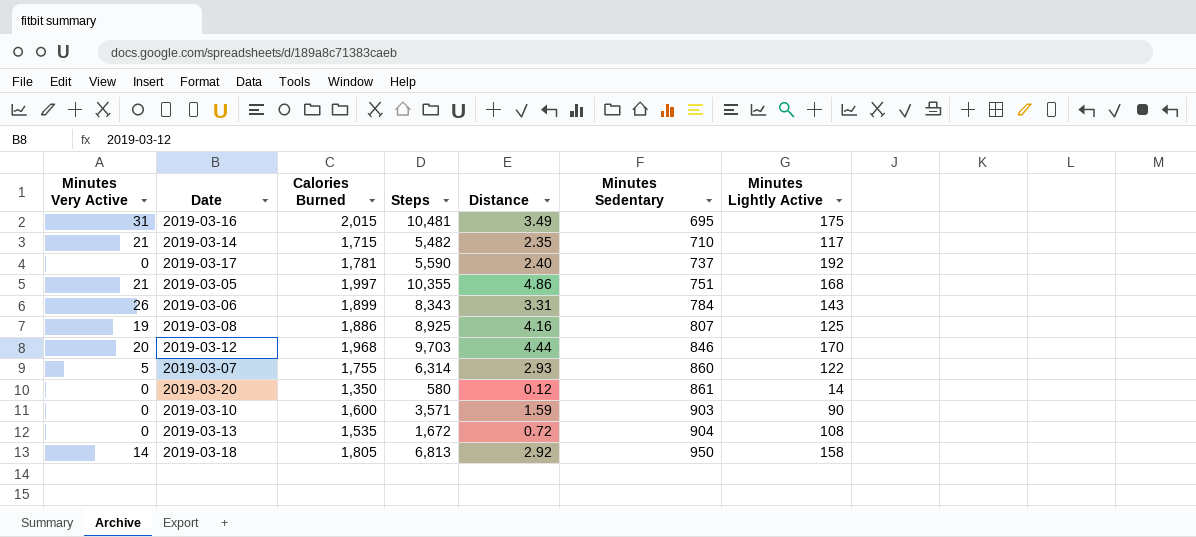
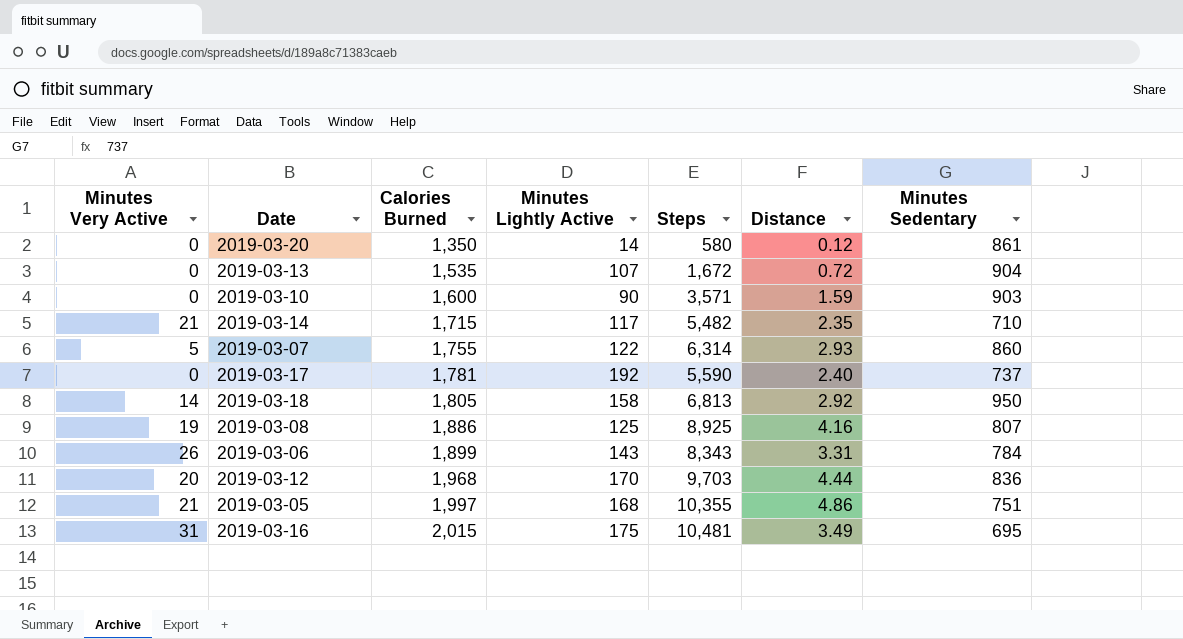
row order: Minutes Sedentary ascending -> Calories Burned ascending
column Minutes Lightly Active | position: 7 -> 4
2019-03-13 | Minutes Lightly Active: 108 -> 107
2019-03-12 | Minutes Sedentary: 846 -> 836

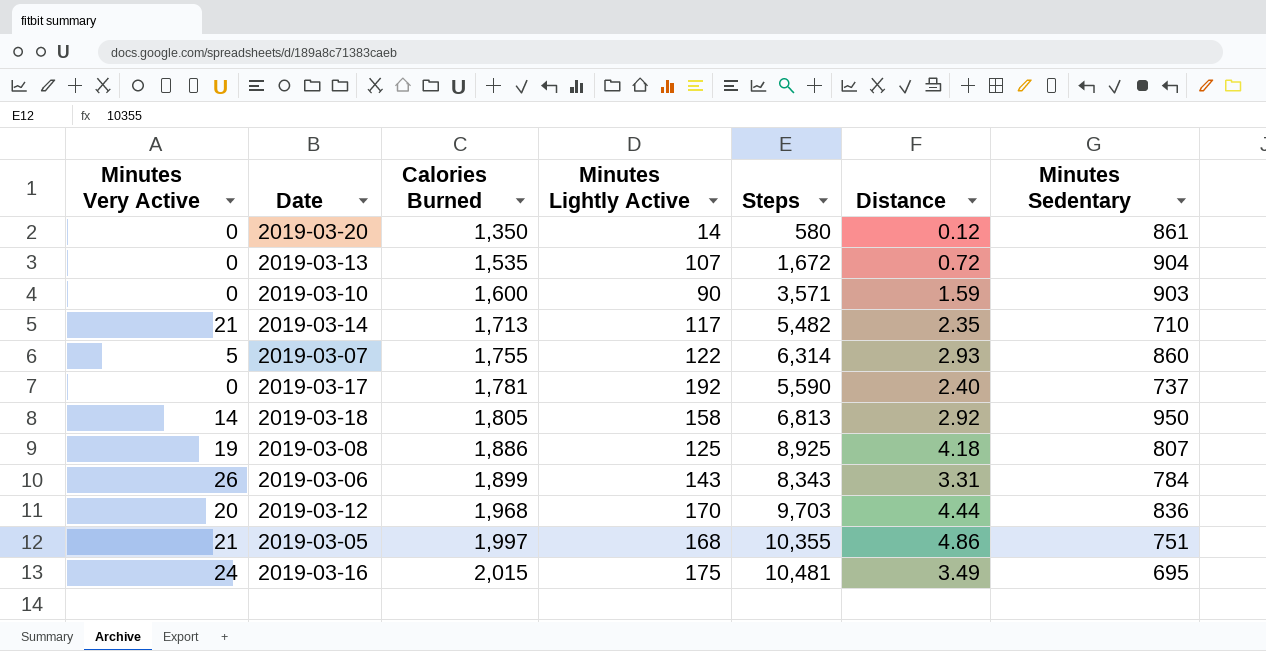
2019-03-14 | Calories Burned: 1,715 -> 1,713
2019-03-08 | Distance: 4.16 -> 4.18
2019-03-16 | Minutes Very Active: 31 -> 24

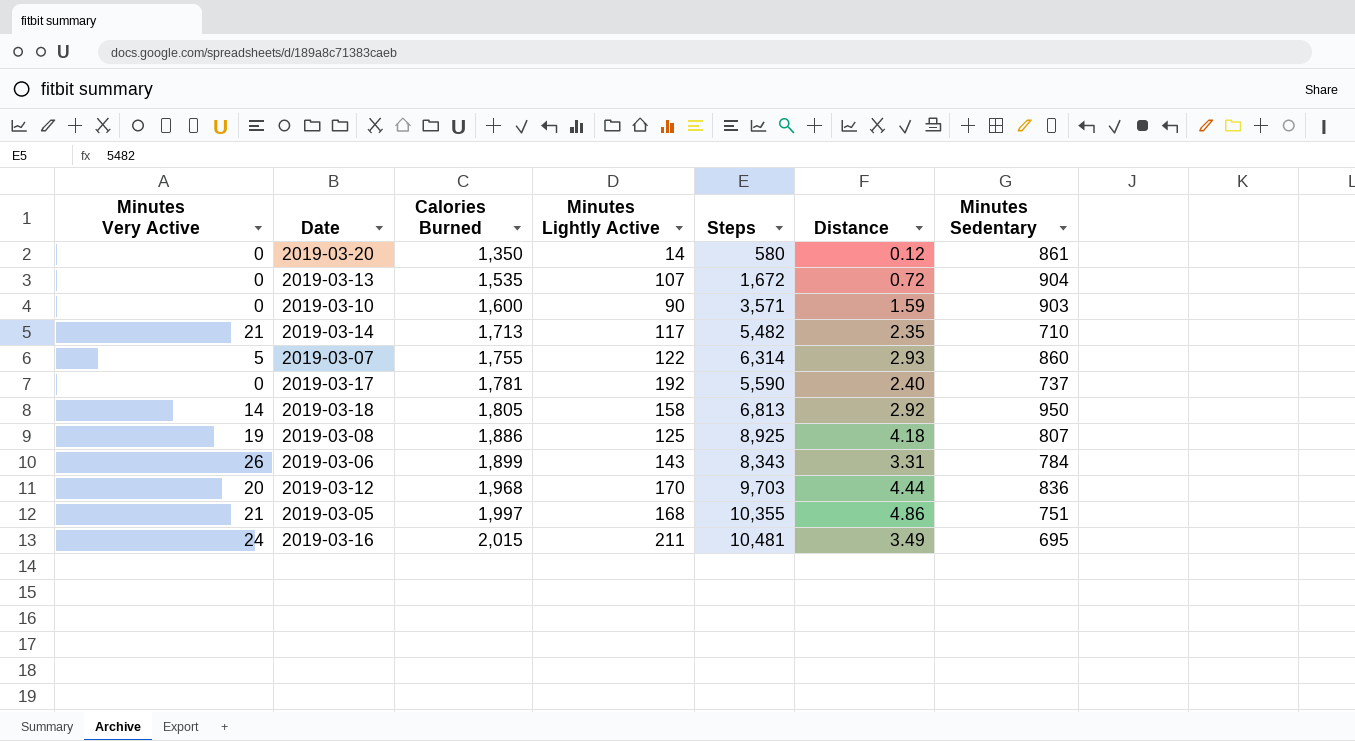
2019-03-16 | Minutes Lightly Active: 175 -> 211

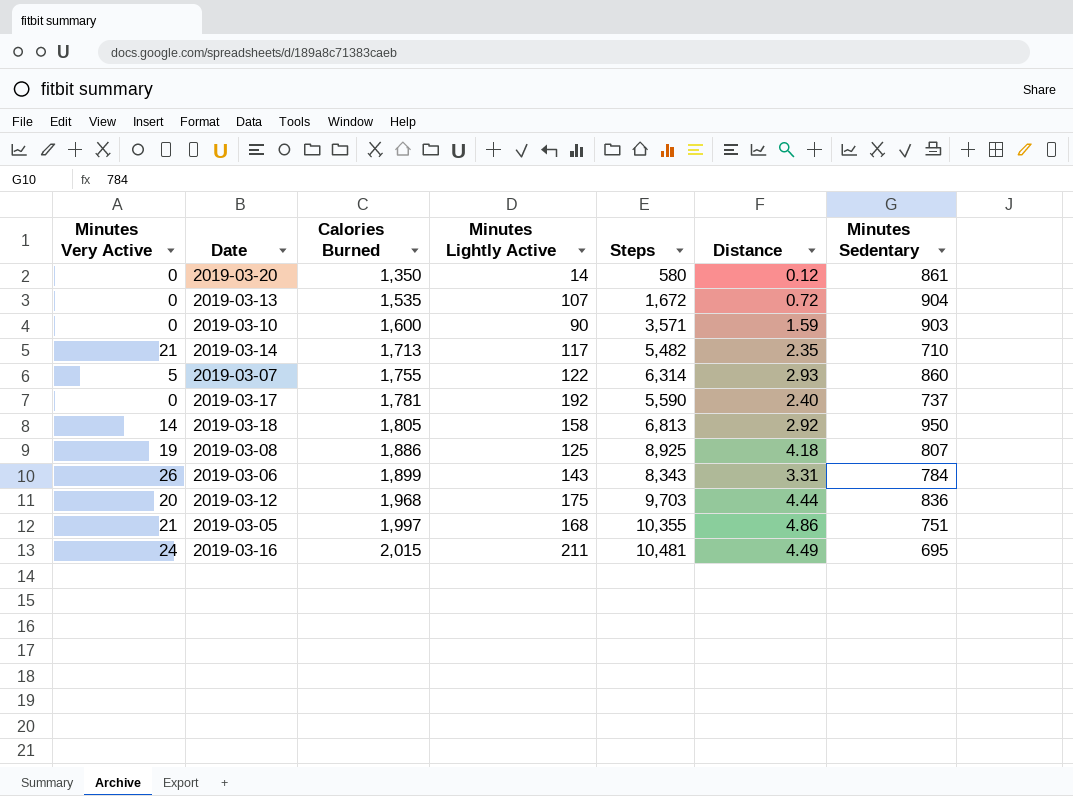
2019-03-12 | Minutes Lightly Active: 170 -> 175
2019-03-16 | Distance: 3.49 -> 4.49

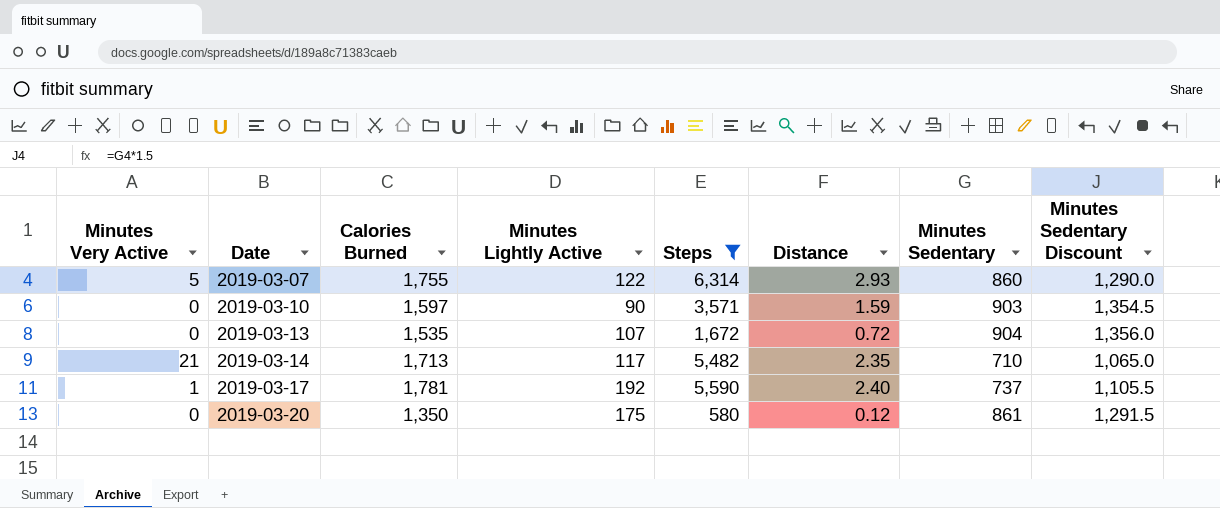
filter: none -> Steps <= 6,314
row order: Calories Burned ascending -> Date ascending
column Minutes Sedentary Discount | formula: none -> [Minutes Sedentary] * 1.5
2019-03-10 | Calories Burned: 1,600 -> 1,597
2019-03-17 | Minutes Very Active: 0 -> 1
2019-03-20 | Minutes Lightly Active: 14 -> 175

